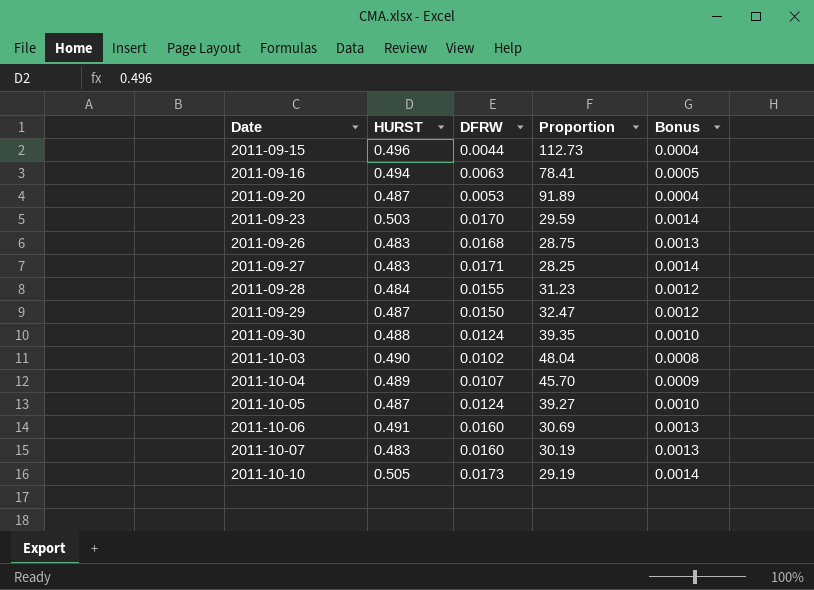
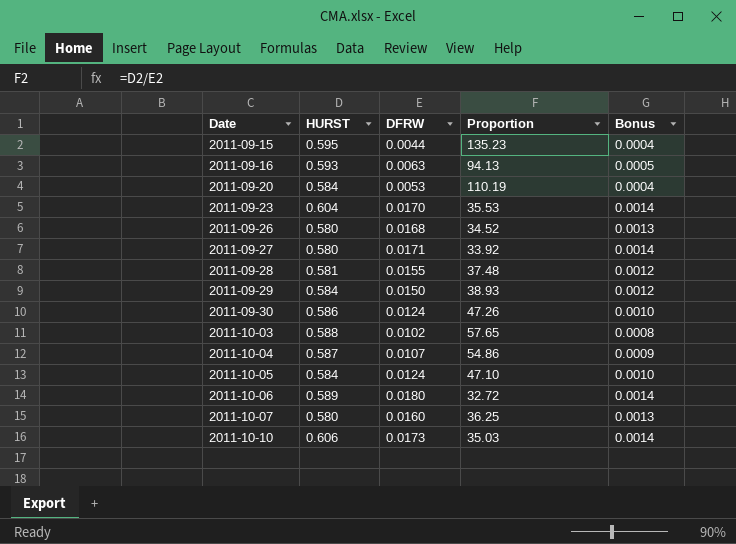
2011-09-15 | HURST: 0.496 -> 0.595
2011-09-15 | Proportion: 112.73 -> 135.23
2011-09-16 | HURST: 0.494 -> 0.593
2011-09-16 | Proportion: 78.41 -> 94.13
2011-09-20 | HURST: 0.487 -> 0.584
2011-09-20 | Proportion: 91.89 -> 110.19
2011-09-23 | HURST: 0.503 -> 0.604
2011-09-23 | Proportion: 29.59 -> 35.53
2011-09-26 | HURST: 0.483 -> 0.580
2011-09-26 | Proportion: 28.75 -> 34.52
2011-09-27 | HURST: 0.483 -> 0.580
2011-09-27 | Proportion: 28.25 -> 33.92
2011-09-28 | HURST: 0.484 -> 0.581
2011-09-28 | Proportion: 31.23 -> 37.48
2011-09-29 | HURST: 0.487 -> 0.584
2011-09-29 | Proportion: 32.47 -> 38.93
2011-09-30 | HURST: 0.488 -> 0.586
2011-09-30 | Proportion: 39.35 -> 47.26
2011-10-03 | HURST: 0.490 -> 0.588
2011-10-03 | Proportion: 48.04 -> 57.65
2011-10-04 | HURST: 0.489 -> 0.587
2011-10-04 | Proportion: 45.70 -> 54.86
2011-10-05 | HURST: 0.487 -> 0.584
2011-10-05 | Proportion: 39.27 -> 47.10
2011-10-06 | HURST: 0.491 -> 0.589
2011-10-06 | DFRW: 0.0160 -> 0.0180
2011-10-06 | Proportion: 30.69 -> 32.72
2011-10-06 | Bonus: 0.0013 -> 0.0014
2011-10-07 | HURST: 0.483 -> 0.580
2011-10-07 | Proportion: 30.19 -> 36.25
2011-10-10 | HURST: 0.505 -> 0.606
2011-10-10 | Proportion: 29.19 -> 35.03

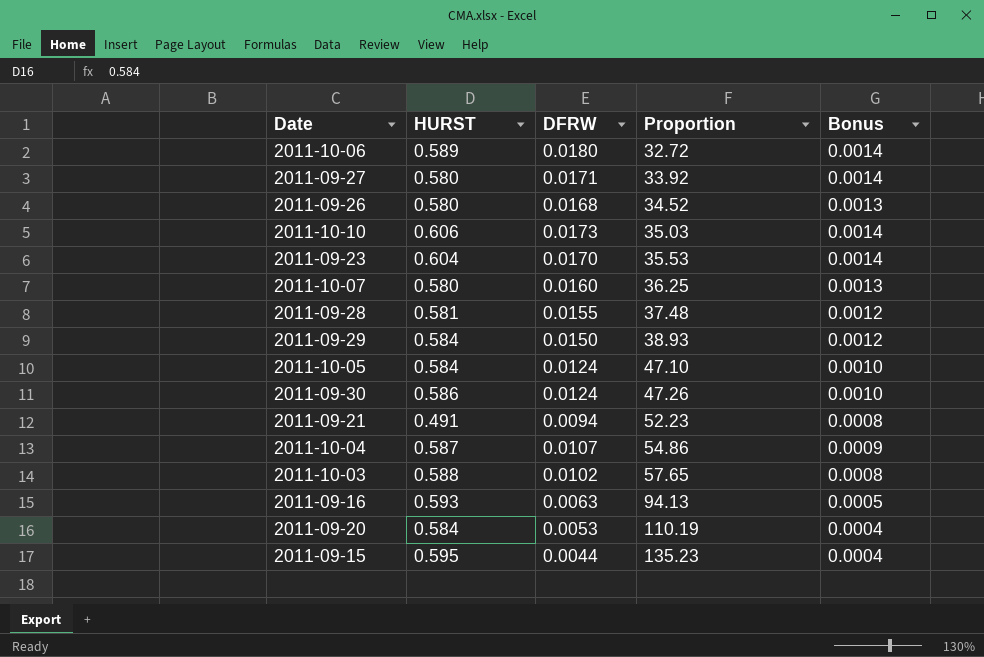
row order: Date ascending -> Proportion ascending
row 2011-09-21: none -> 0.491 | 0.0094 | 52.23 | 0.0008

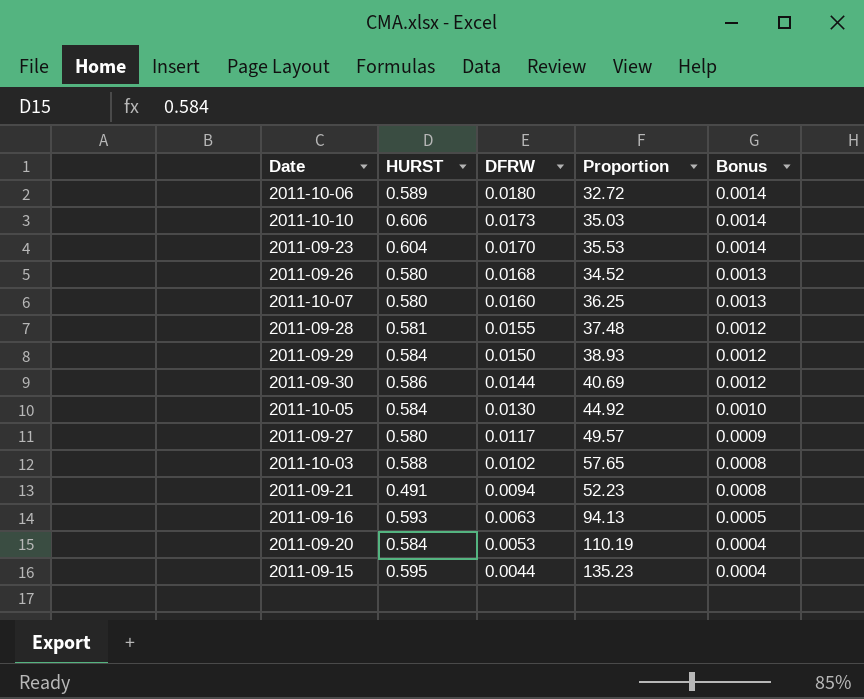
row order: Proportion ascending -> DFRW descending
row 2011-10-04: 0.587 | 0.0107 | 54.86 | 0.0009 -> none
2011-09-30 | DFRW: 0.0124 -> 0.0144
2011-09-30 | Proportion: 47.26 -> 40.69
2011-09-30 | Bonus: 0.0010 -> 0.0012
2011-10-05 | DFRW: 0.0124 -> 0.0130
2011-10-05 | Proportion: 47.10 -> 44.92
2011-09-27 | DFRW: 0.0171 -> 0.0117
2011-09-27 | Proportion: 33.92 -> 49.57
2011-09-27 | Bonus: 0.0014 -> 0.0009

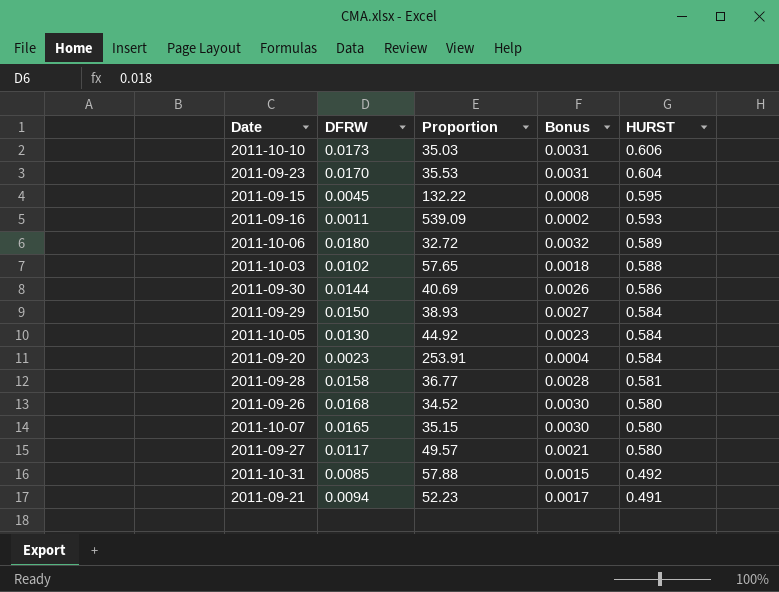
row order: DFRW descending -> HURST descending
column Bonus | formula: [DFRW] * 0.08 -> [DFRW] * 0.18
column HURST | position: 2 -> 5
2011-09-15 | DFRW: 0.0044 -> 0.0045
2011-09-15 | Proportion: 135.23 -> 132.22
2011-09-16 | DFRW: 0.0063 -> 0.0011
2011-09-16 | Proportion: 94.13 -> 539.09
2011-09-20 | DFRW: 0.0053 -> 0.0023
2011-09-20 | Proportion: 110.19 -> 253.91
2011-09-28 | DFRW: 0.0155 -> 0.0158
2011-09-28 | Proportion: 37.48 -> 36.77
2011-10-07 | DFRW: 0.0160 -> 0.0165
2011-10-07 | Proportion: 36.25 -> 35.15
row 2011-10-31: none -> 0.0085 | 57.88 | 0.0015 | 0.492

